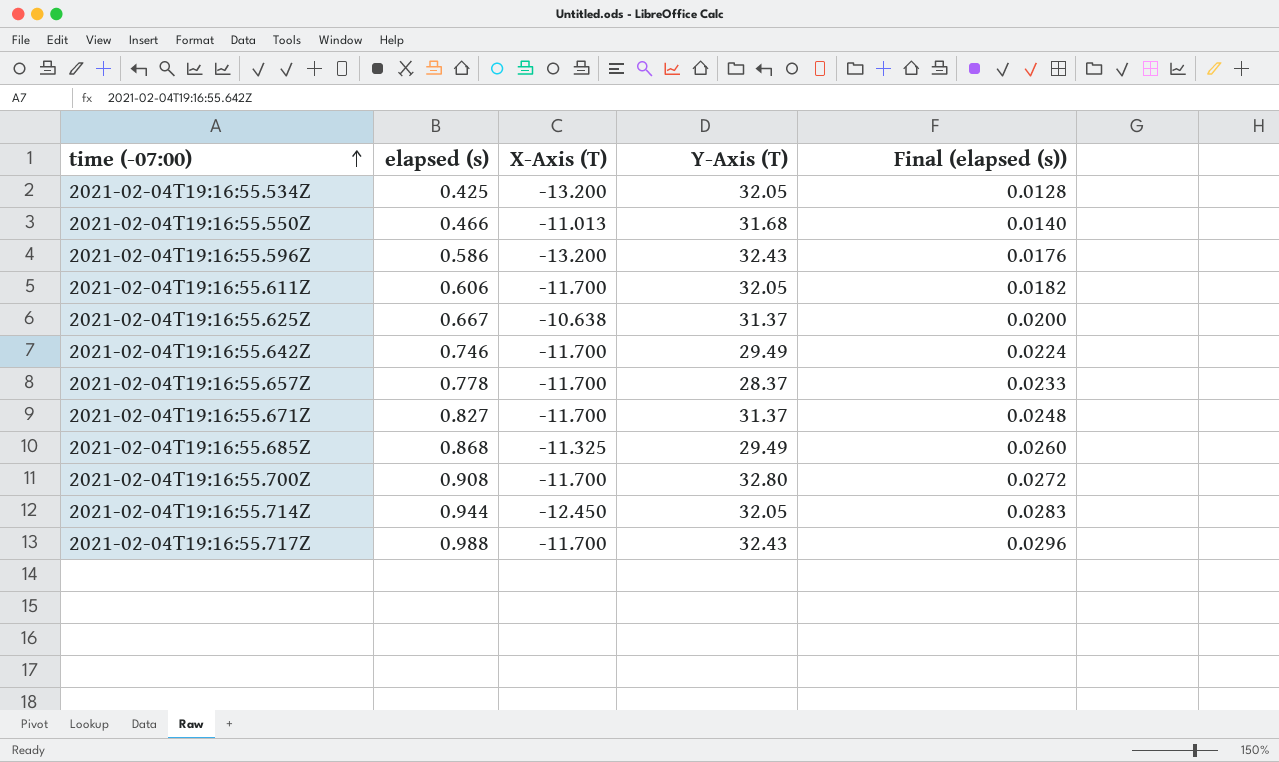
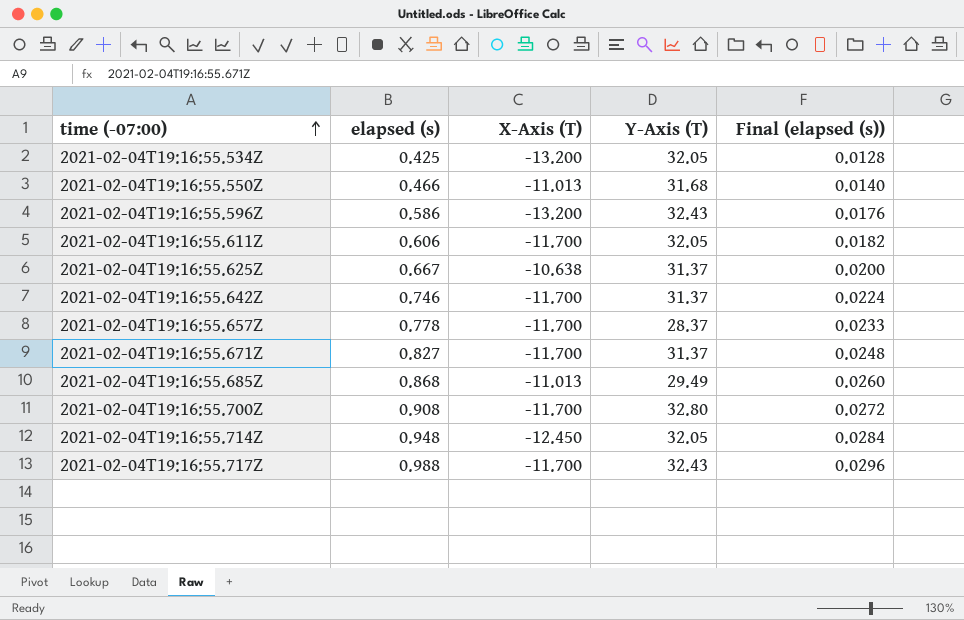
2021-02-04T19:16:55.642Z | Y-Axis (T): 29.49 -> 31.37
2021-02-04T19:16:55.685Z | X-Axis (T): -11.325 -> -11.013
2021-02-04T19:16:55.714Z | elapsed (s): 0.944 -> 0.948
2021-02-04T19:16:55.714Z | Final (elapsed (s)): 0.0283 -> 0.0284

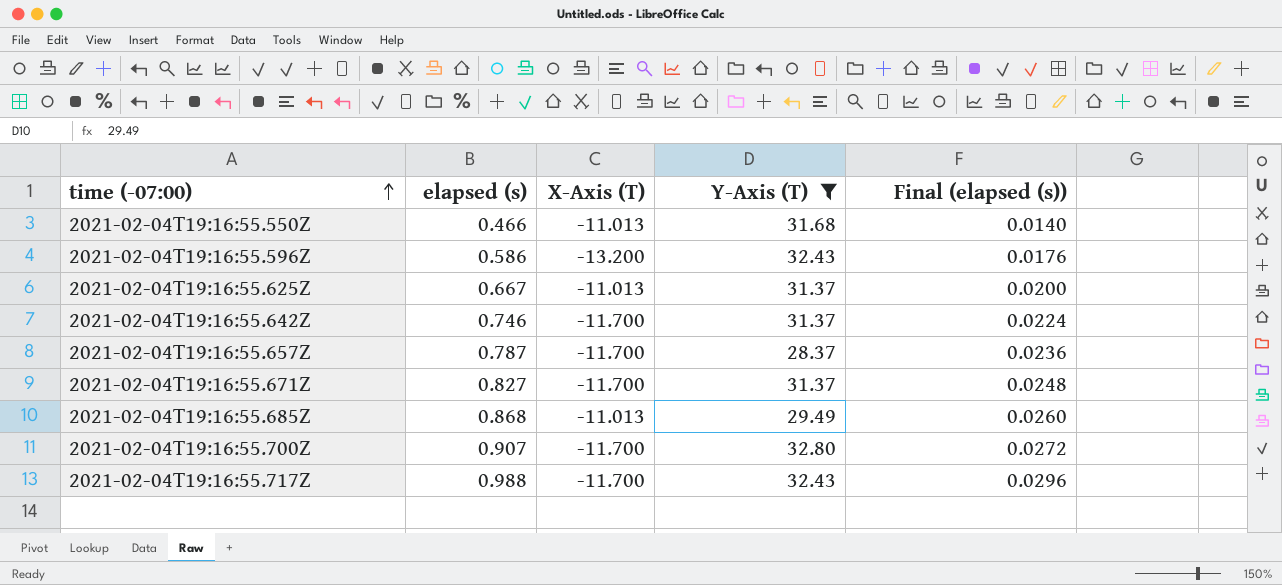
filter: none -> Y-Axis (T) != 32.05
2021-02-04T19:16:55.625Z | X-Axis (T): -10.638 -> -11.013
2021-02-04T19:16:55.657Z | elapsed (s): 0.778 -> 0.787
2021-02-04T19:16:55.657Z | Final (elapsed (s)): 0.0233 -> 0.0236
2021-02-04T19:16:55.700Z | elapsed (s): 0.908 -> 0.907

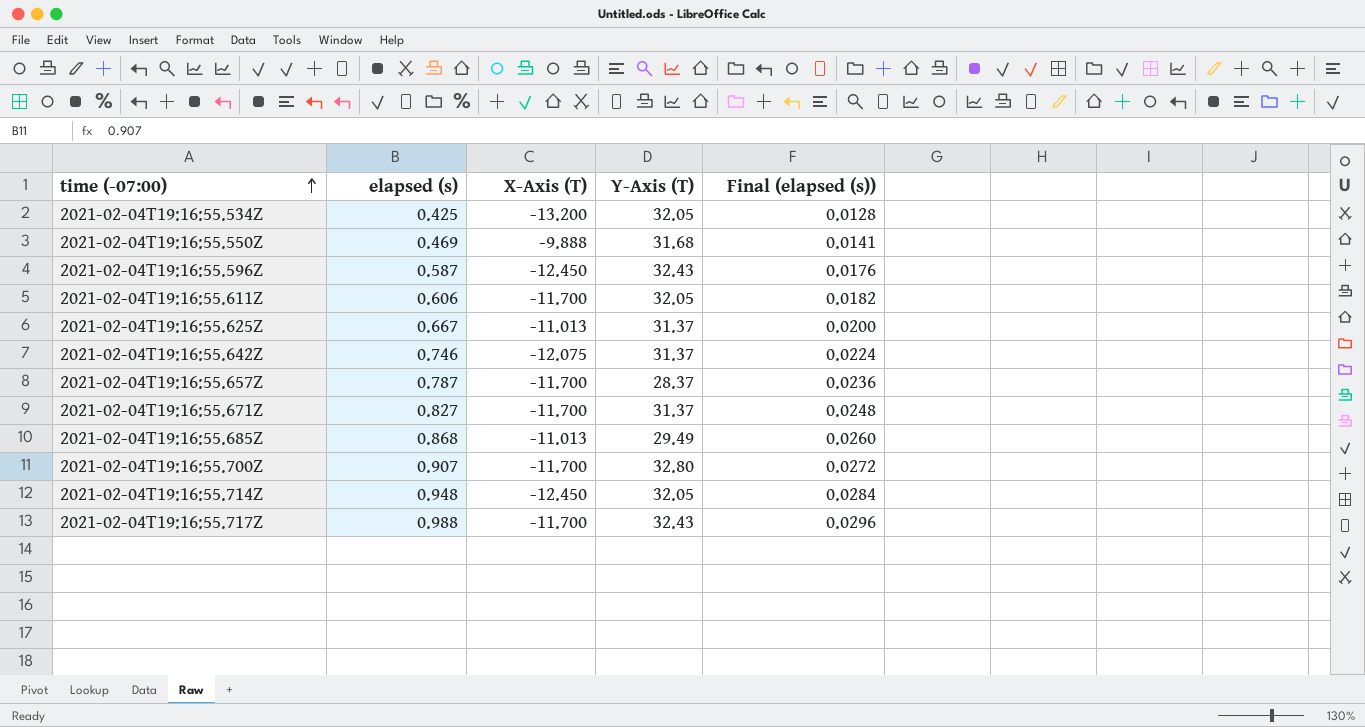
filter: Y-Axis (T) != 32.05 -> none
2021-02-04T19:16:55.550Z | elapsed (s): 0.466 -> 0.469
2021-02-04T19:16:55.550Z | X-Axis (T): -11.013 -> -9.888
2021-02-04T19:16:55.550Z | Final (elapsed (s)): 0.0140 -> 0.0141
2021-02-04T19:16:55.596Z | elapsed (s): 0.586 -> 0.587
2021-02-04T19:16:55.596Z | X-Axis (T): -13.200 -> -12.450
2021-02-04T19:16:55.642Z | X-Axis (T): -11.700 -> -12.075

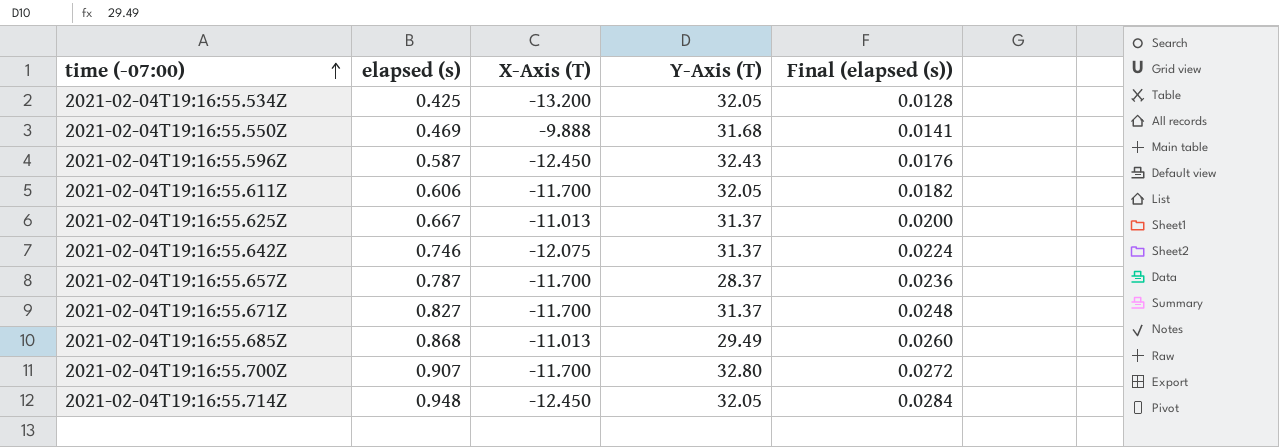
row 2021-02-04T19:16:55.717Z: 0.988 | -11.700 | 32.43 | 0.0296 -> none

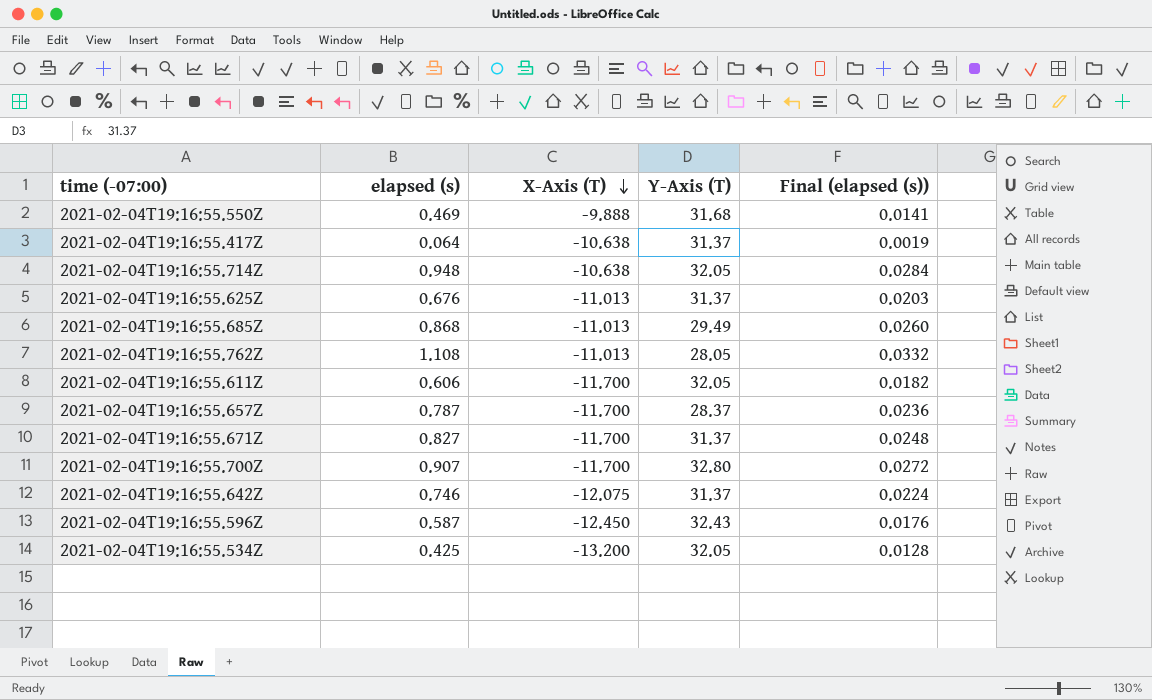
row order: time (-07:00) ascending -> X-Axis (T) descending
row 2021-02-04T19:16:55.417Z: none -> 0.064 | -10.638 | 31.37 | 0.0019
2021-02-04T19:16:55.714Z | X-Axis (T): -12.450 -> -10.638
2021-02-04T19:16:55.625Z | elapsed (s): 0.667 -> 0.676
2021-02-04T19:16:55.625Z | Final (elapsed (s)): 0.0200 -> 0.0203
row 2021-02-04T19:16:55.762Z: none -> 1.108 | -11.013 | 28.05 | 0.0332

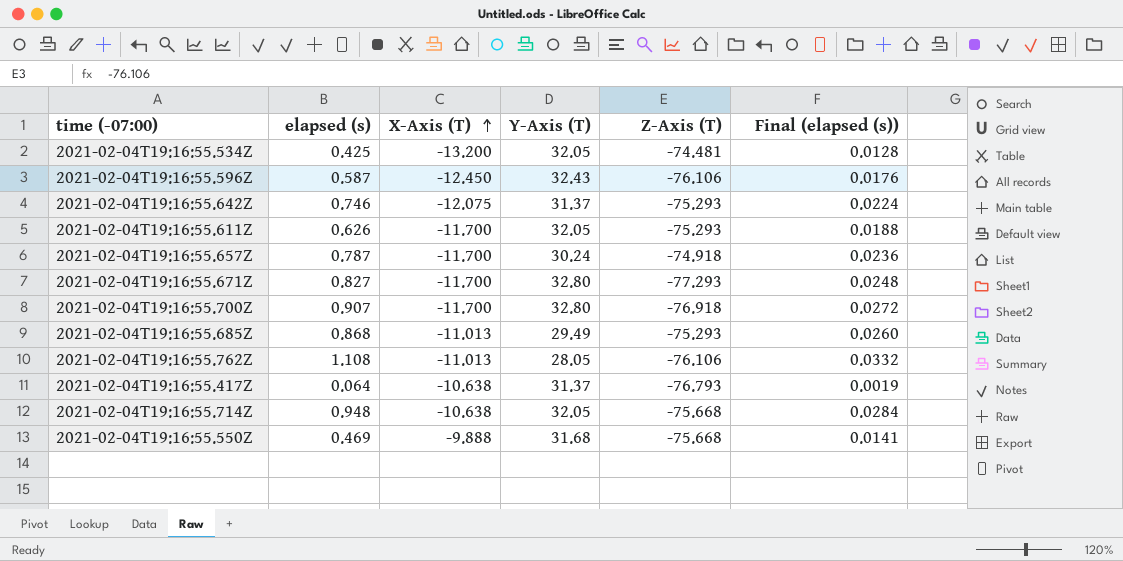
row order: X-Axis (T) descending -> X-Axis (T) ascending
column Z-Axis (T) | position: none -> 5
row 2021-02-04T19:16:55.625Z: 0.676 | -11.013 | 31.37 | 0.0203 -> none
2021-02-04T19:16:55.611Z | elapsed (s): 0.606 -> 0.626
2021-02-04T19:16:55.611Z | Final (elapsed (s)): 0.0182 -> 0.0188
2021-02-04T19:16:55.657Z | Y-Axis (T): 28.37 -> 30.24
2021-02-04T19:16:55.671Z | Y-Axis (T): 31.37 -> 32.80

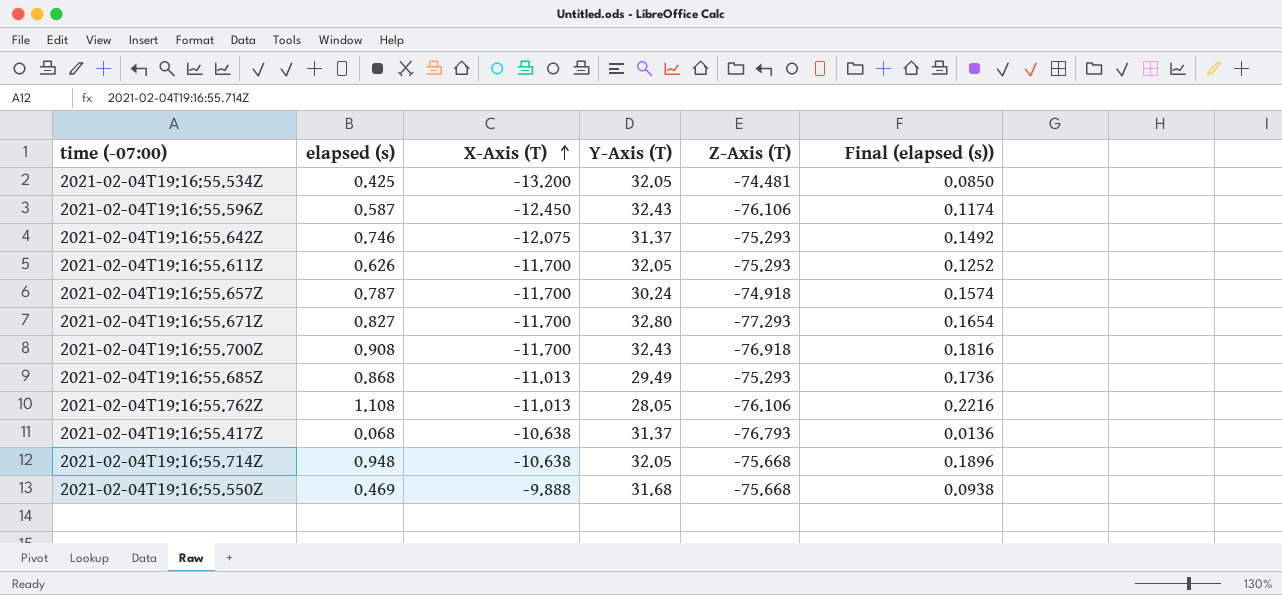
column Final (elapsed (s)) | formula: [elapsed (s)] * 0.03 -> [elapsed (s)] * 0.2
2021-02-04T19:16:55.700Z | elapsed (s): 0.907 -> 0.908
2021-02-04T19:16:55.700Z | Y-Axis (T): 32.80 -> 32.43
2021-02-04T19:16:55.417Z | elapsed (s): 0.064 -> 0.068

